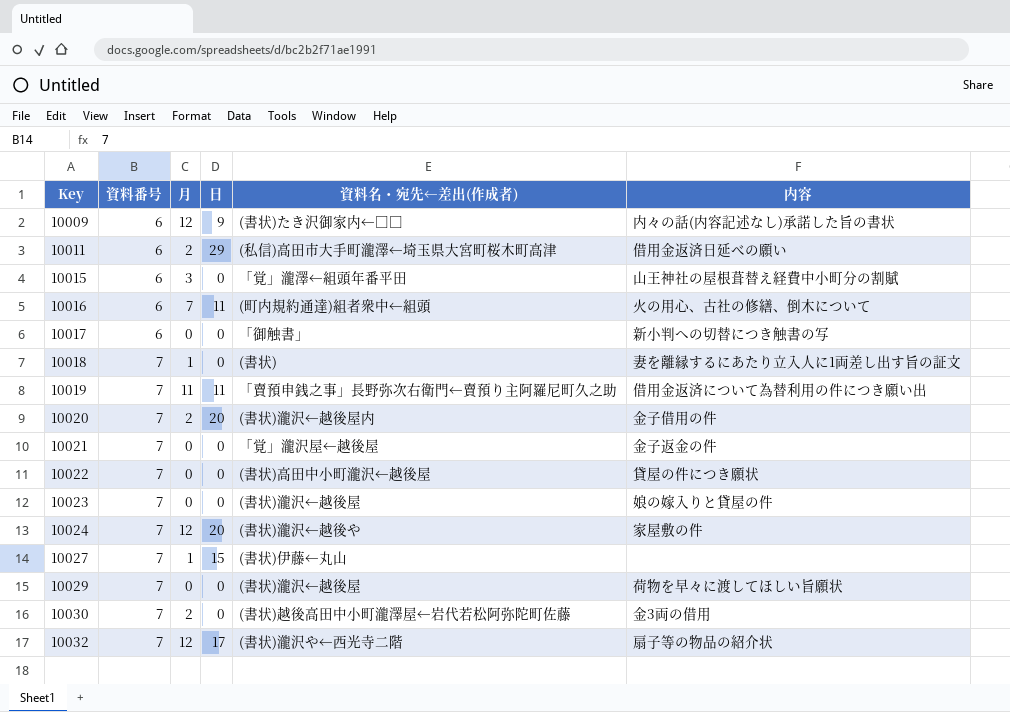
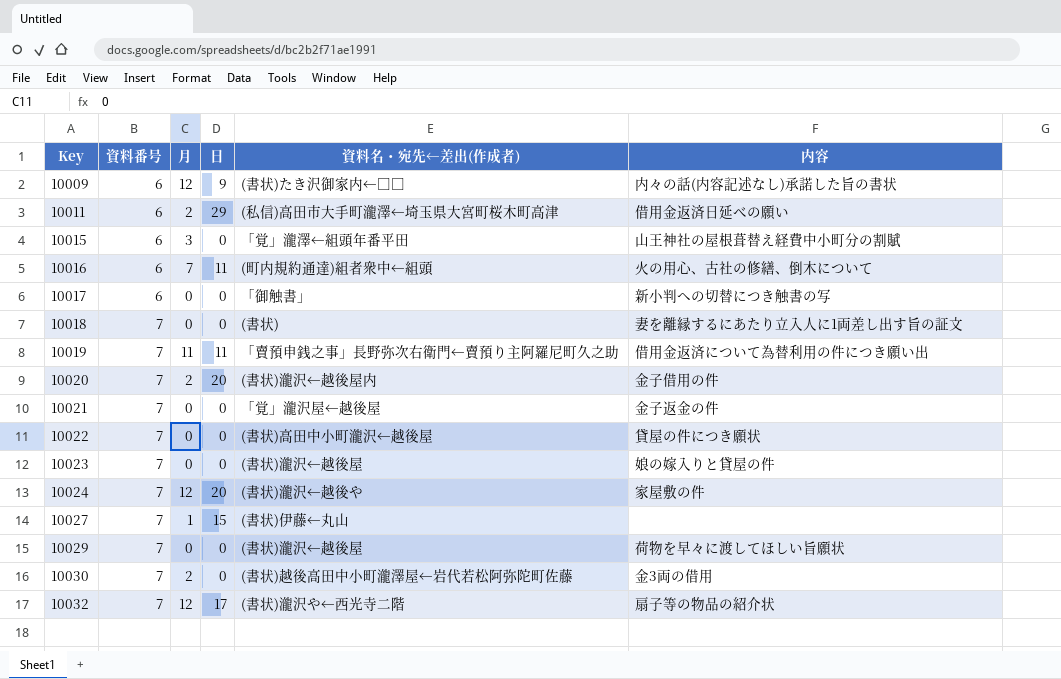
10018 | 月: 1 -> 0

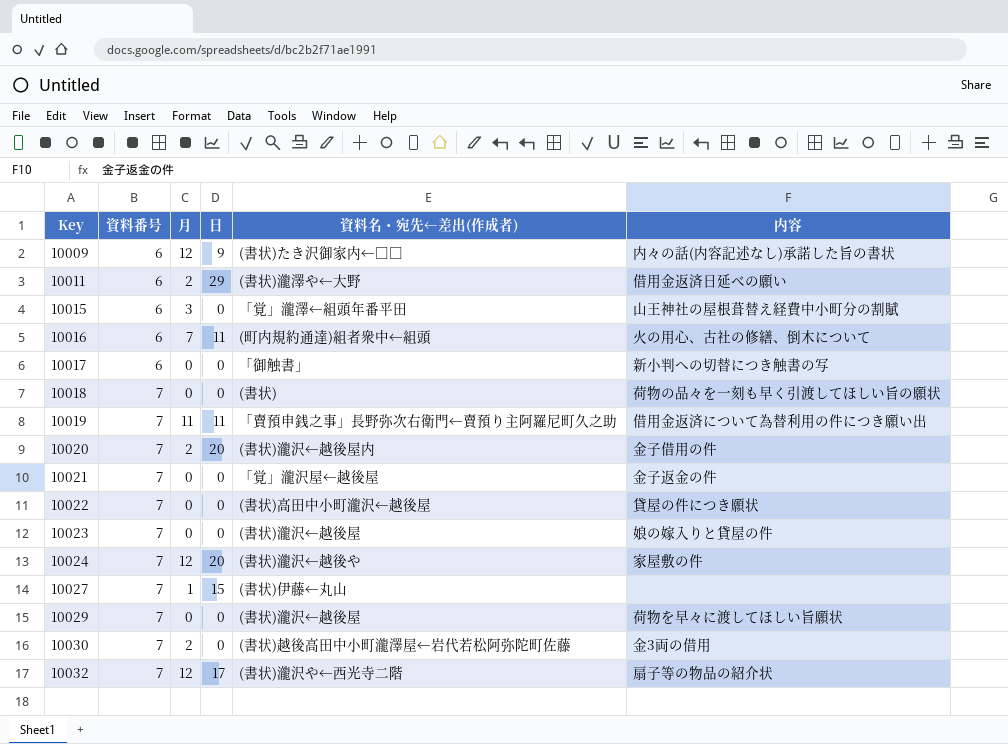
10011 | 資料名・宛先←差出(作成者): (私信)高田市大手町瀧澤←埼玉県大宮町桜木町高津 -> (書状)瀧澤や←大野
10018 | 内容: 妻を離縁するにあたり立入人に1両差し出す旨の証文 -> 荷物の品々を一刻も早く引渡してほしい旨の願状

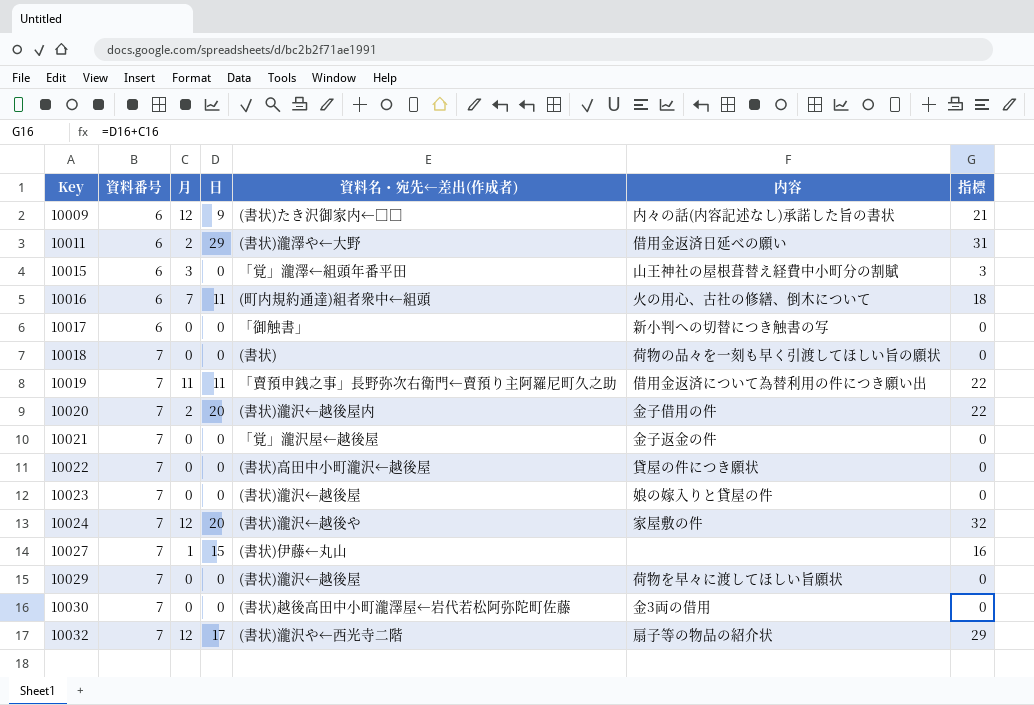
column 指標 | formula: none -> [月] + [日]
10030 | 月: 2 -> 0

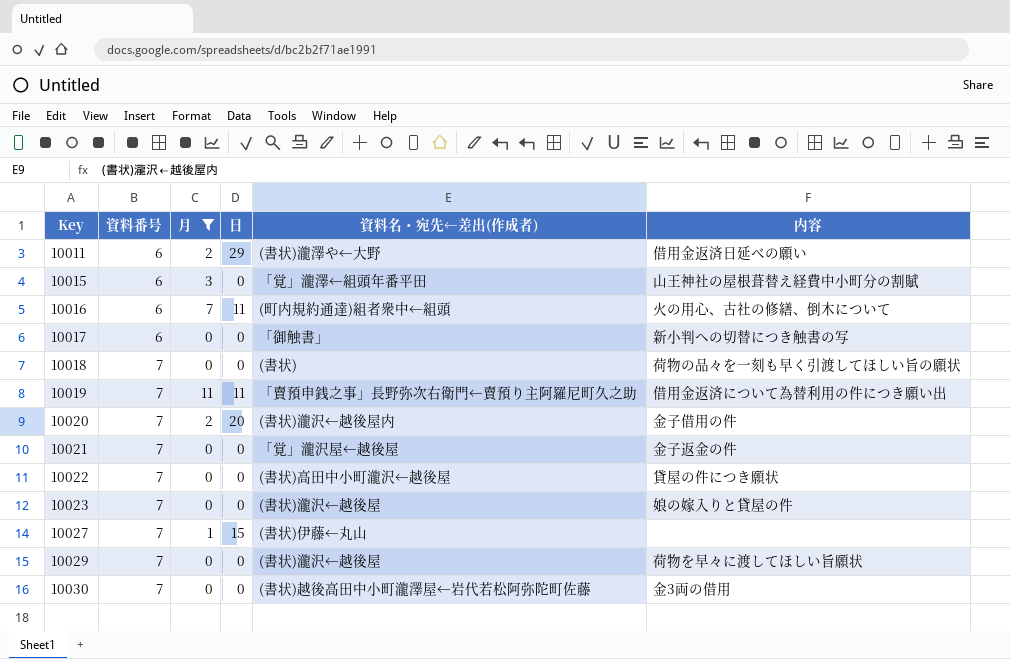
filter: none -> 月 != 12
column 指標 | formula: [月] + [日] -> none

